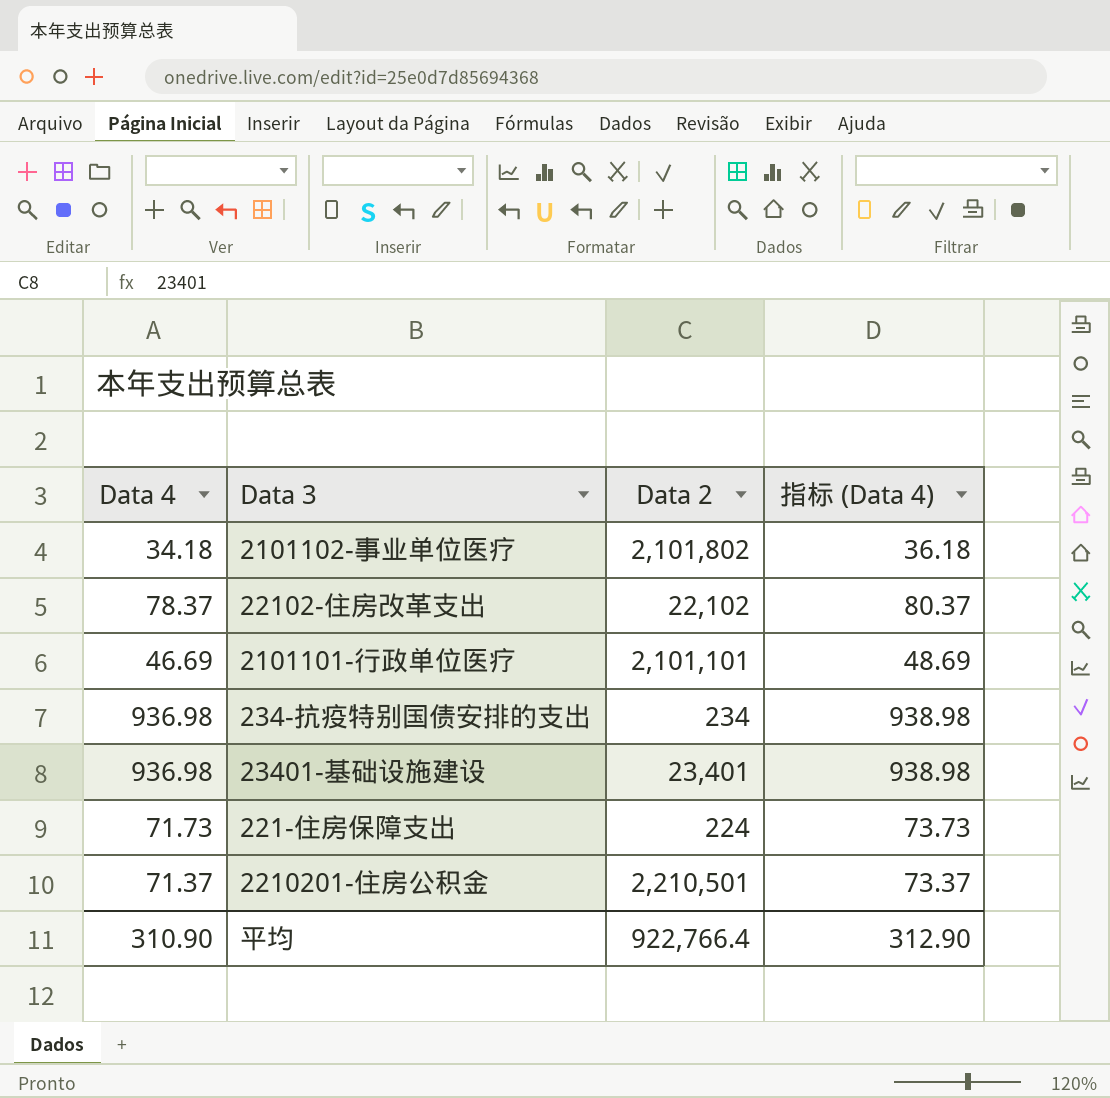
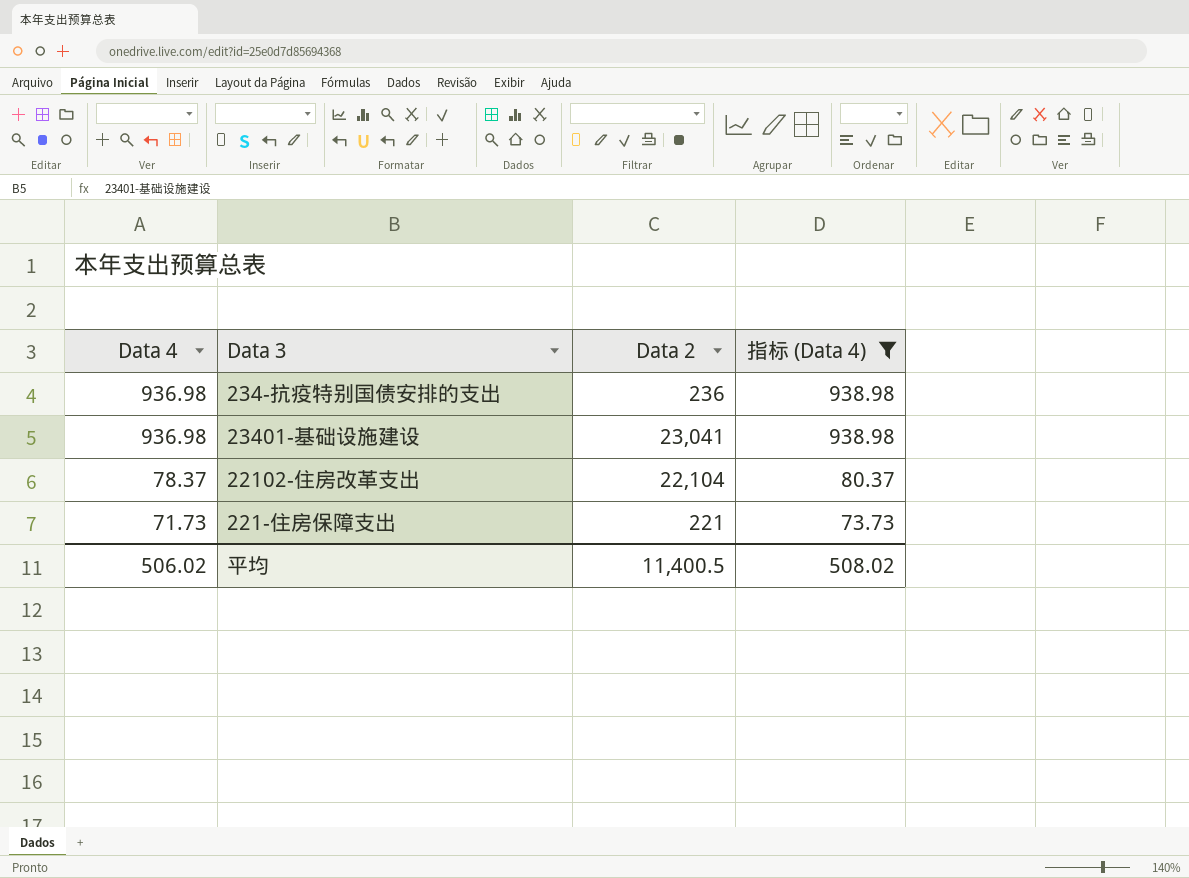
filter: none -> 指标 (Data 4) >= 73.73
row order: none -> Data 4 descending
234-抗疫特别国债安排的支出 | Data 2: 234 -> 236
23401-基础设施建设 | Data 2: 23,401 -> 23,041
22102-住房改革支出 | Data 2: 22,102 -> 22,104
221-住房保障支出 | Data 2: 224 -> 221
平均 | Data 4: 310.90 -> 506.02
平均 | Data 2: 922,766.4 -> 11,400.5
平均 | 指标 (Data 4): 312.90 -> 508.02

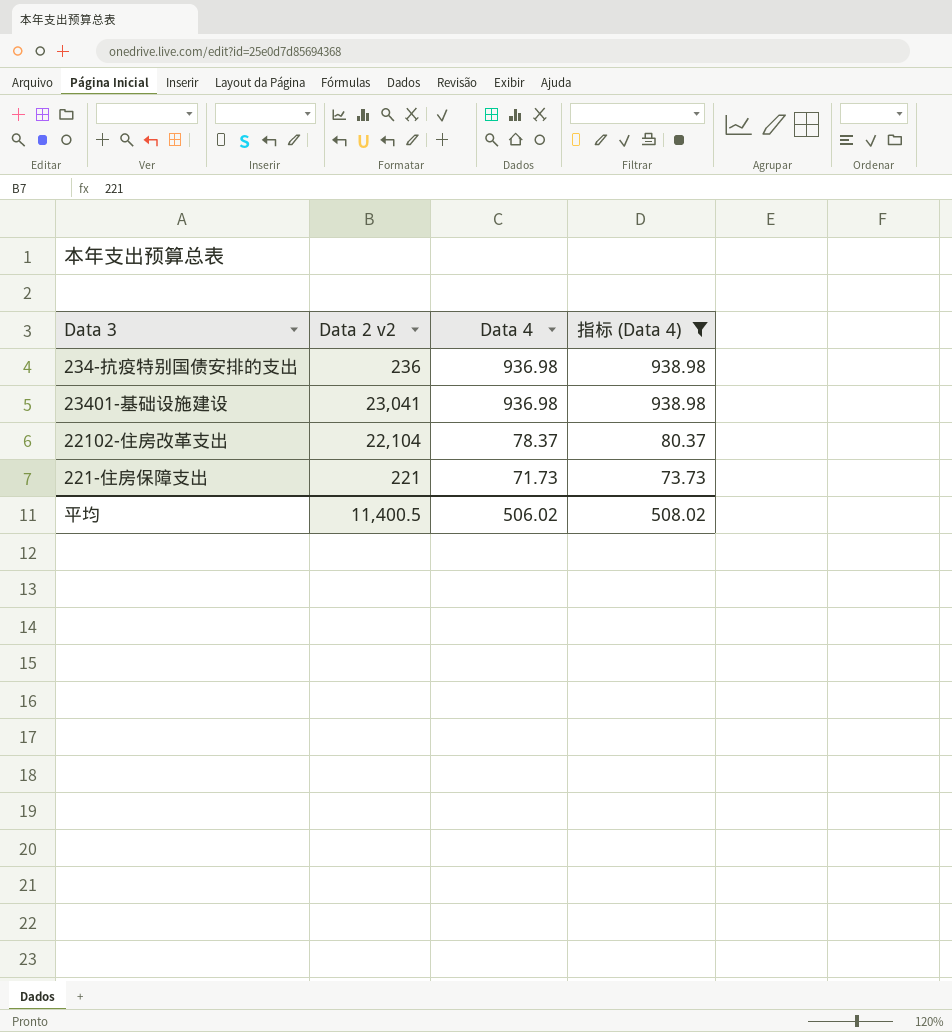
column name: Data 2 -> Data 2 v2
column Data 4 | position: 1 -> 3

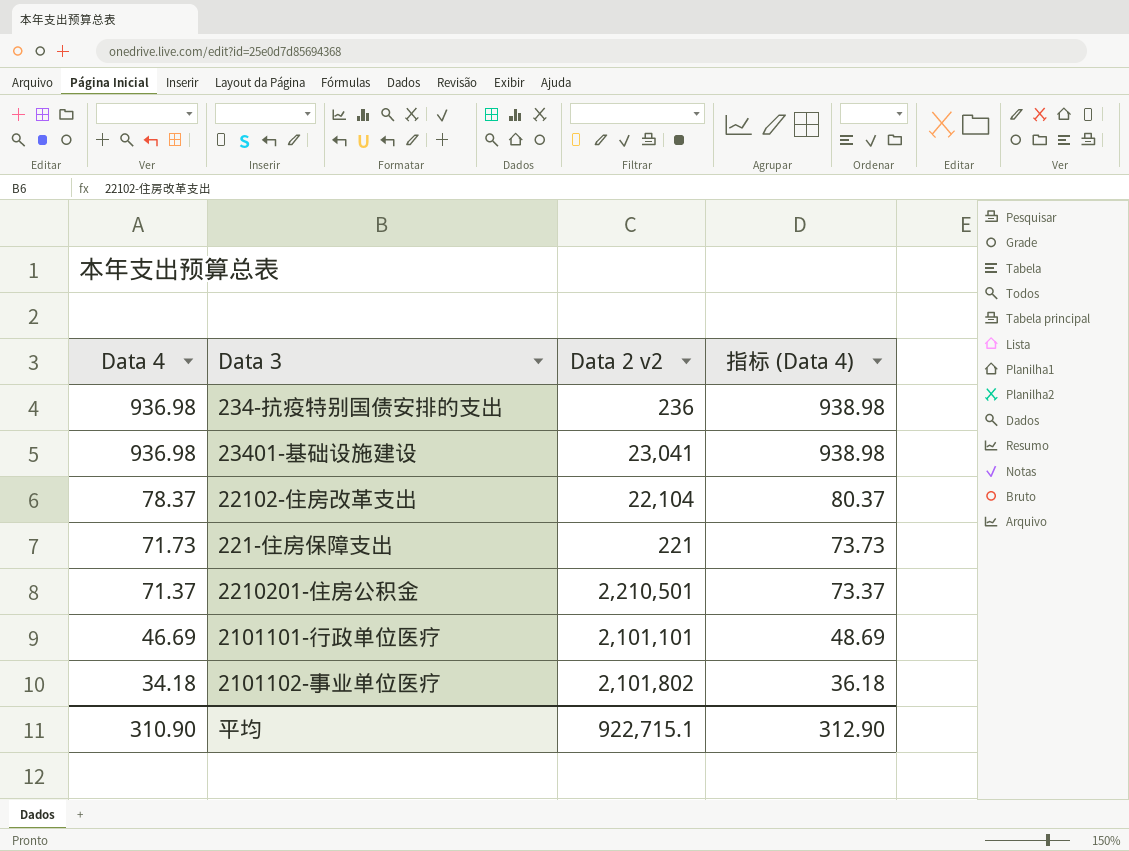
filter: 指标 (Data 4) >= 73.73 -> none
column Data 4 | position: 3 -> 1
平均 | Data 4: 506.02 -> 310.90
平均 | Data 2 v2: 11,400.5 -> 922,715.1
平均 | 指标 (Data 4): 508.02 -> 312.90

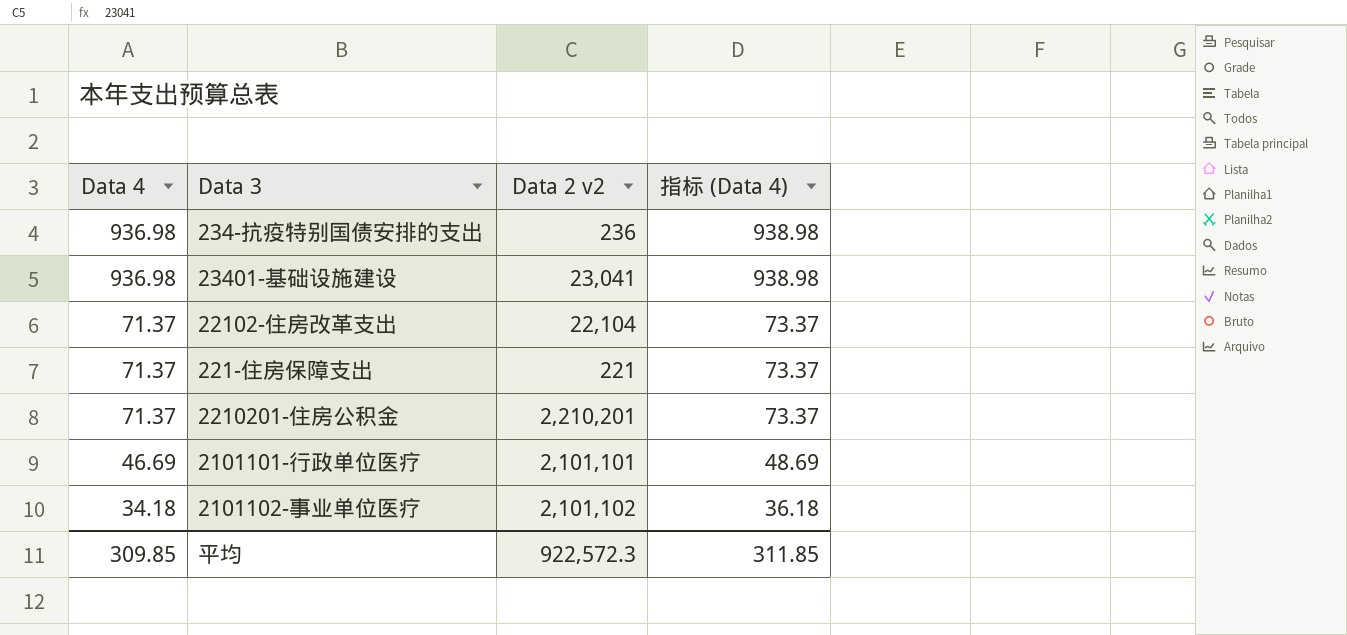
22102-住房改革支出 | Data 4: 78.37 -> 71.37
22102-住房改革支出 | 指标 (Data 4): 80.37 -> 73.37
221-住房保障支出 | Data 4: 71.73 -> 71.37
221-住房保障支出 | 指标 (Data 4): 73.73 -> 73.37
2210201-住房公积金 | Data 2 v2: 2,210,501 -> 2,210,201
2101102-事业单位医疗 | Data 2 v2: 2,101,802 -> 2,101,102
平均 | Data 4: 310.90 -> 309.85
平均 | Data 2 v2: 922,715.1 -> 922,572.3
平均 | 指标 (Data 4): 312.90 -> 311.85

